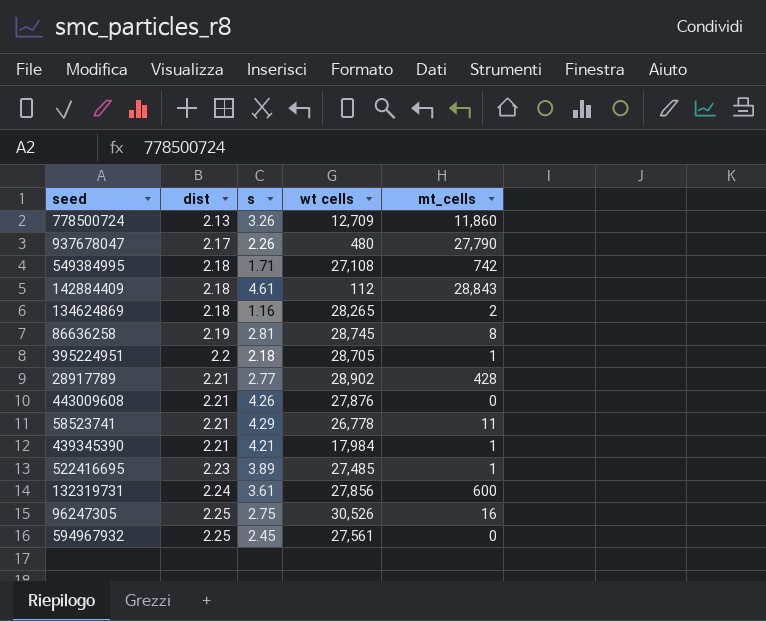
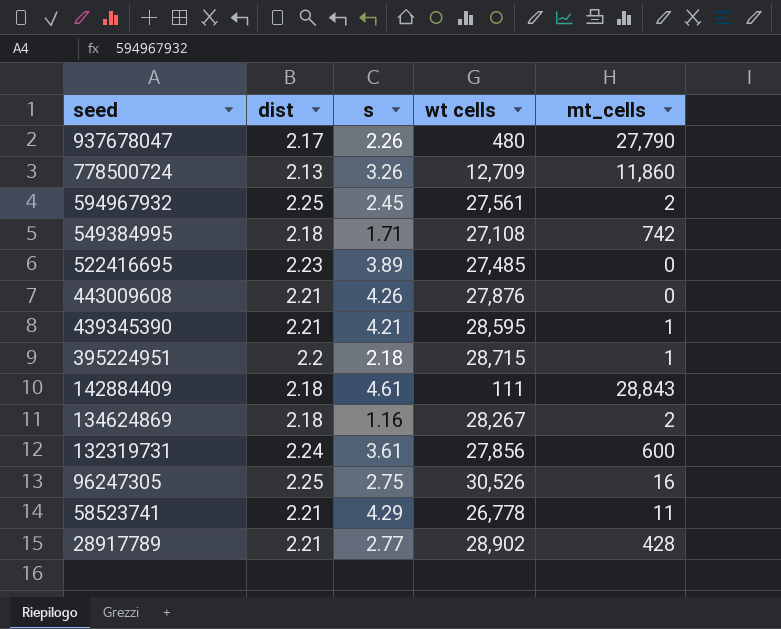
row order: dist ascending -> seed descending
row 86636258: 2.19 | 2.81 | 28,745 | 8 -> none
594967932 | mt_cells: 0 -> 2
522416695 | mt_cells: 1 -> 0
439345390 | wt cells: 17,984 -> 28,595
395224951 | wt cells: 28,705 -> 28,715
142884409 | wt cells: 112 -> 111
134624869 | wt cells: 28,265 -> 28,267

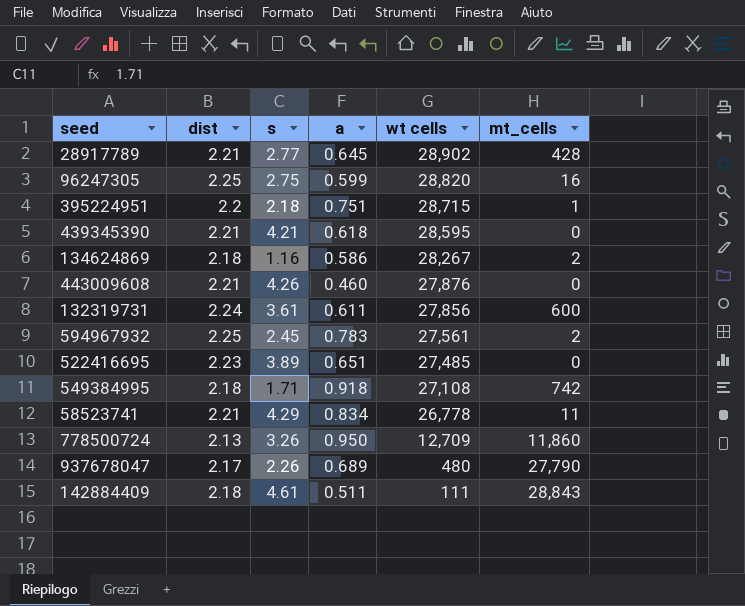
row order: seed descending -> wt cells descending
column a | position: none -> 4
96247305 | wt cells: 30,526 -> 28,820
439345390 | mt_cells: 1 -> 0

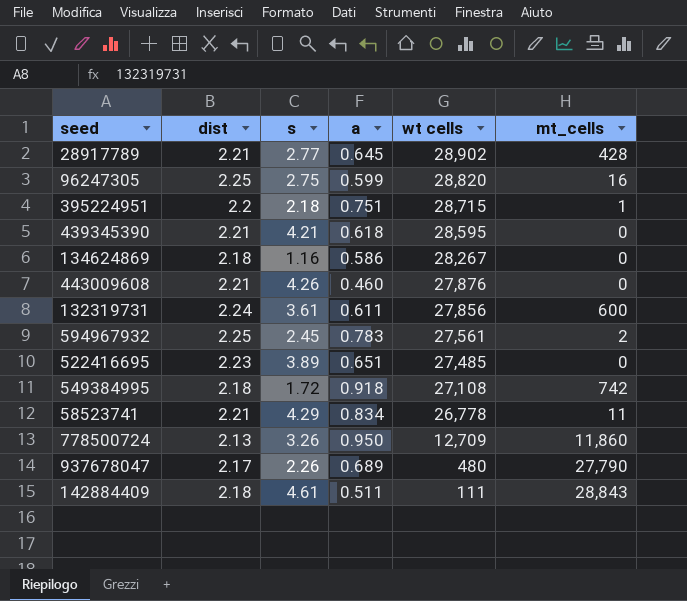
134624869 | mt_cells: 2 -> 0
549384995 | s: 1.71 -> 1.72

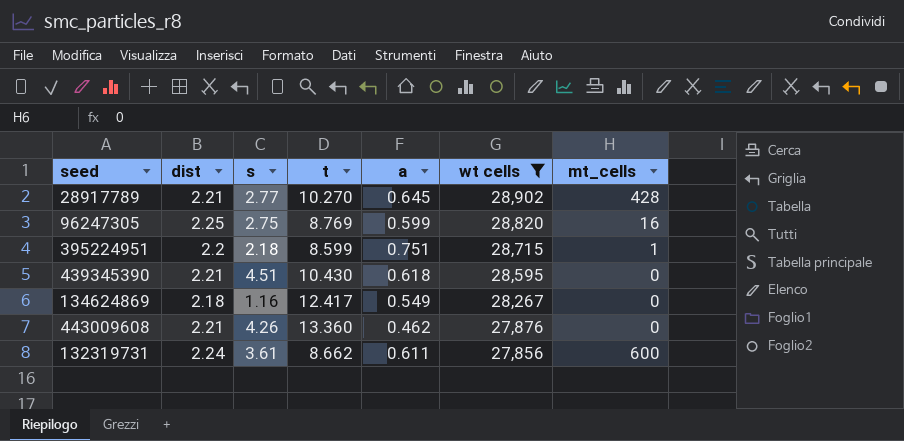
filter: none -> wt cells >= 27,856
column t | position: none -> 4
439345390 | s: 4.21 -> 4.51
134624869 | a: 0.586 -> 0.549
443009608 | a: 0.460 -> 0.462

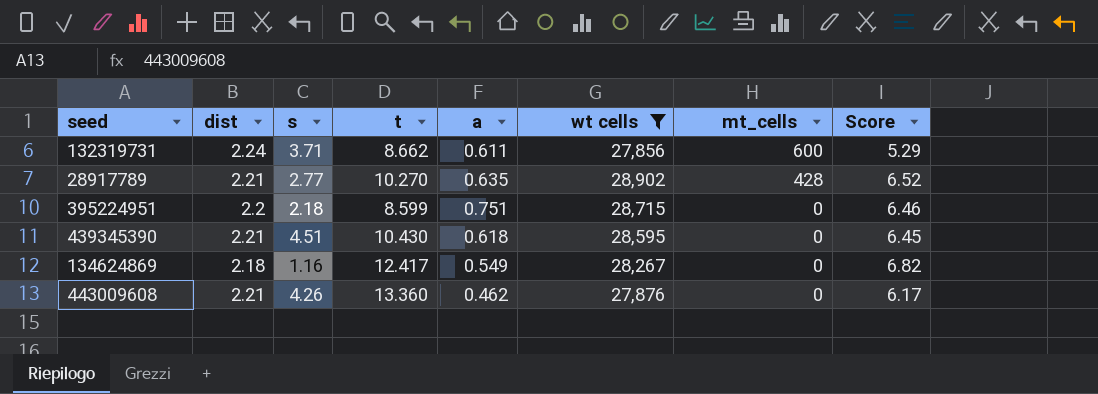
row order: wt cells descending -> mt_cells descending
column Score | formula: none -> [t] * [a]
row 96247305: 2.25 | 2.75 | 8.769 | 0.599 | 28,820 | 16 -> none
132319731 | s: 3.61 -> 3.71
28917789 | a: 0.645 -> 0.635
395224951 | mt_cells: 1 -> 0

